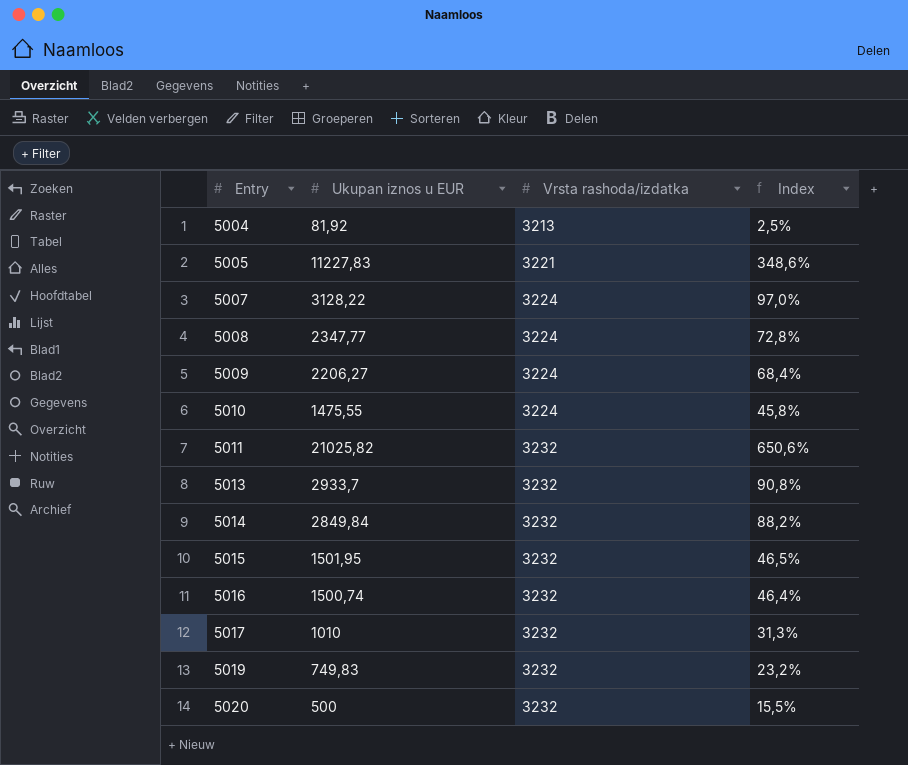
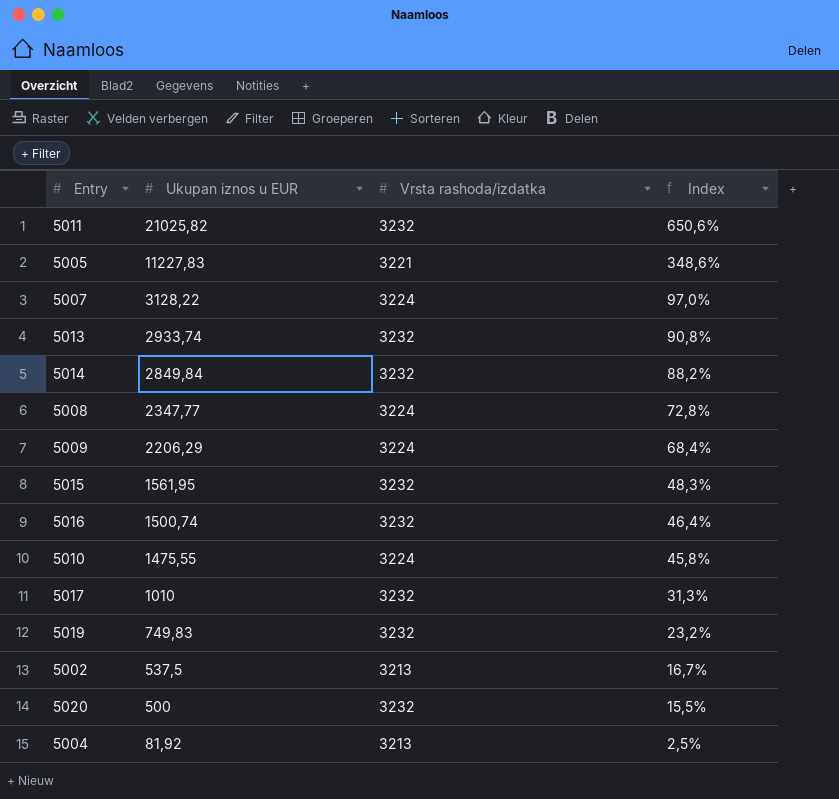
row order: Entry ascending -> Ukupan iznos u EUR descending
5013 | Ukupan iznos u EUR: 2933,7 -> 2933,74
5009 | Ukupan iznos u EUR: 2206,27 -> 2206,29
5015 | Ukupan iznos u EUR: 1501,95 -> 1561,95
5015 | Index: 46,5% -> 48,3%
row 5002: none -> 537,5 | 3213 | 16,7%

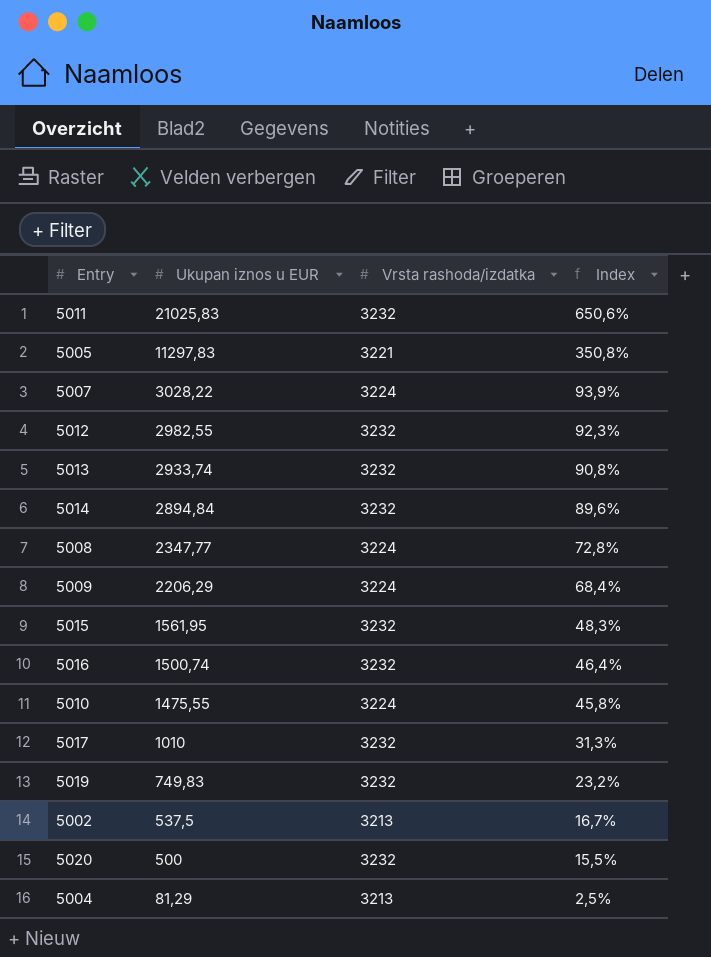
5011 | Ukupan iznos u EUR: 21025,82 -> 21025,83
5005 | Ukupan iznos u EUR: 11227,83 -> 11297,83
5005 | Index: 348,6% -> 350,8%
5007 | Ukupan iznos u EUR: 3128,22 -> 3028,22
5007 | Index: 97,0% -> 93,9%
row 5012: none -> 2982,55 | 3232 | 92,3%
5014 | Ukupan iznos u EUR: 2849,84 -> 2894,84
5014 | Index: 88,2% -> 89,6%
5004 | Ukupan iznos u EUR: 81,92 -> 81,29

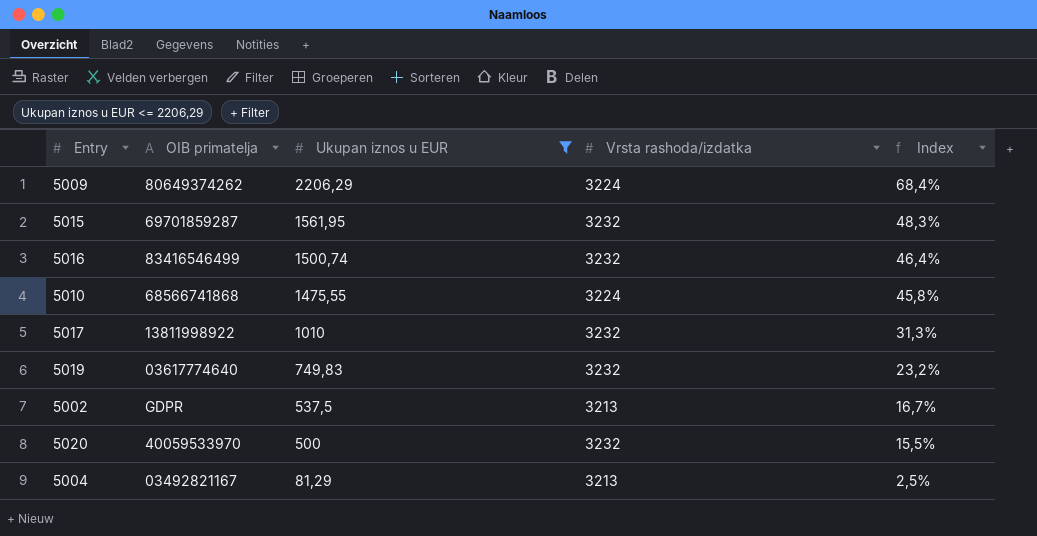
filter: none -> Ukupan iznos u EUR <= 2206,29
column OIB primatelja | position: none -> 2

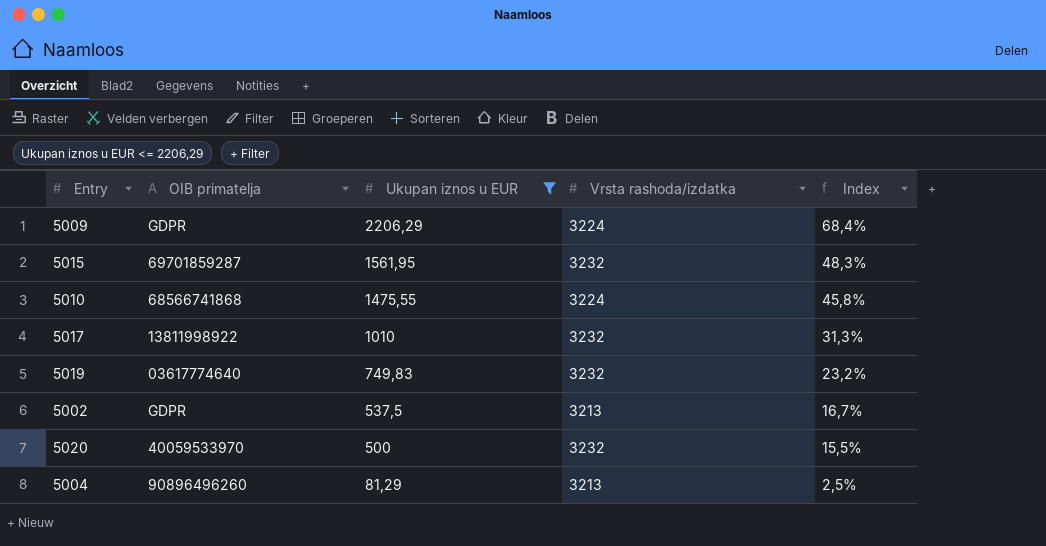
row 5016: 83416546499 | 1500,74 | 3232 | 46,4% -> none
5009 | OIB primatelja: 80649374262 -> GDPR
5004 | OIB primatelja: 03492821167 -> 90896496260

